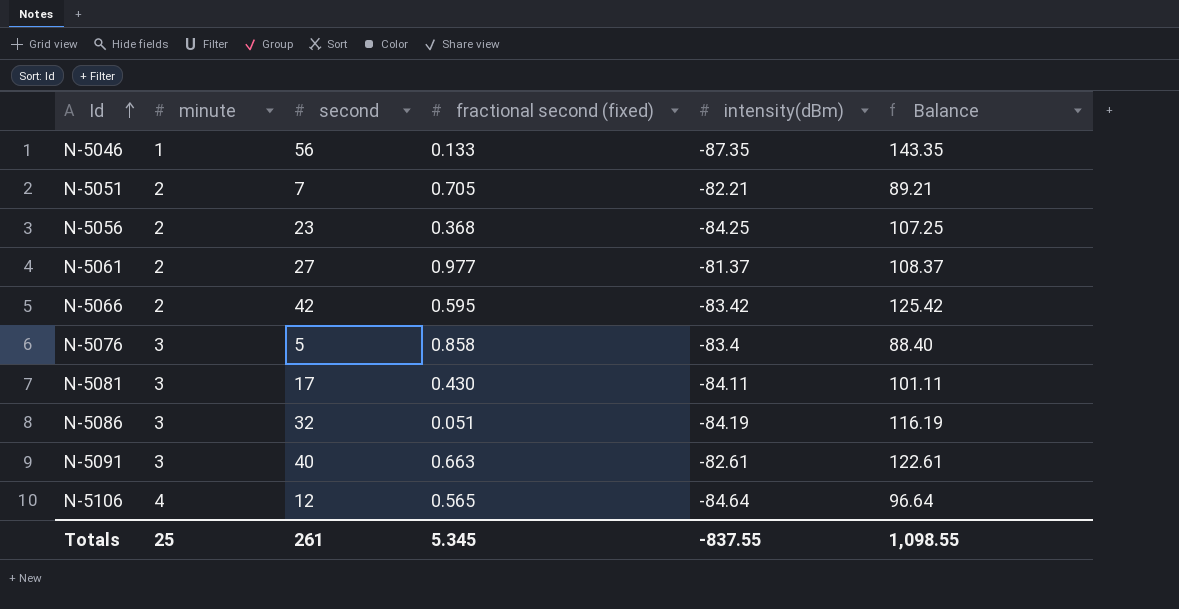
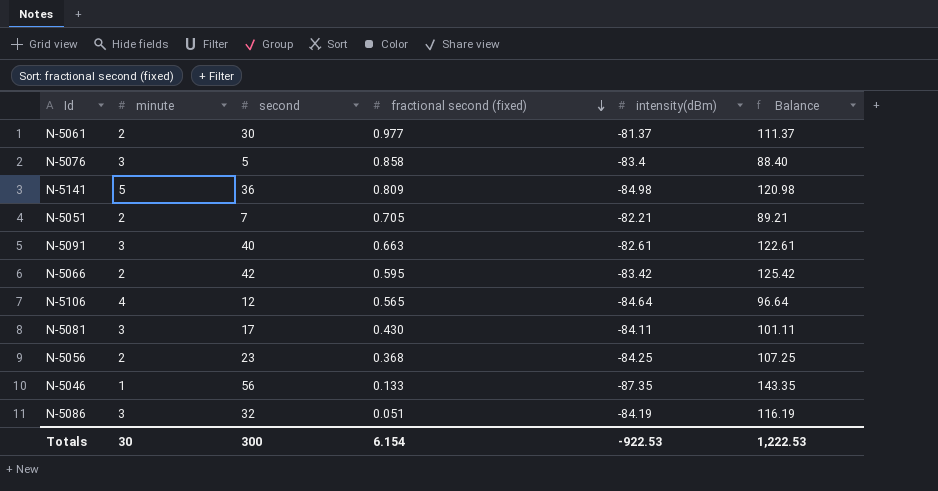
row order: Id ascending -> fractional second (fixed) descending
N-5061 | second: 27 -> 30
N-5061 | Balance: 108.37 -> 111.37
row N-5141: none -> 5 | 36 | 0.809 | -84.98 | 120.98
Totals | minute: 25 -> 30
Totals | second: 261 -> 300
Totals | fractional second (fixed): 5.345 -> 6.154
Totals | intensity(dBm): -837.55 -> -922.53
Totals | Balance: 1,098.55 -> 1,222.53

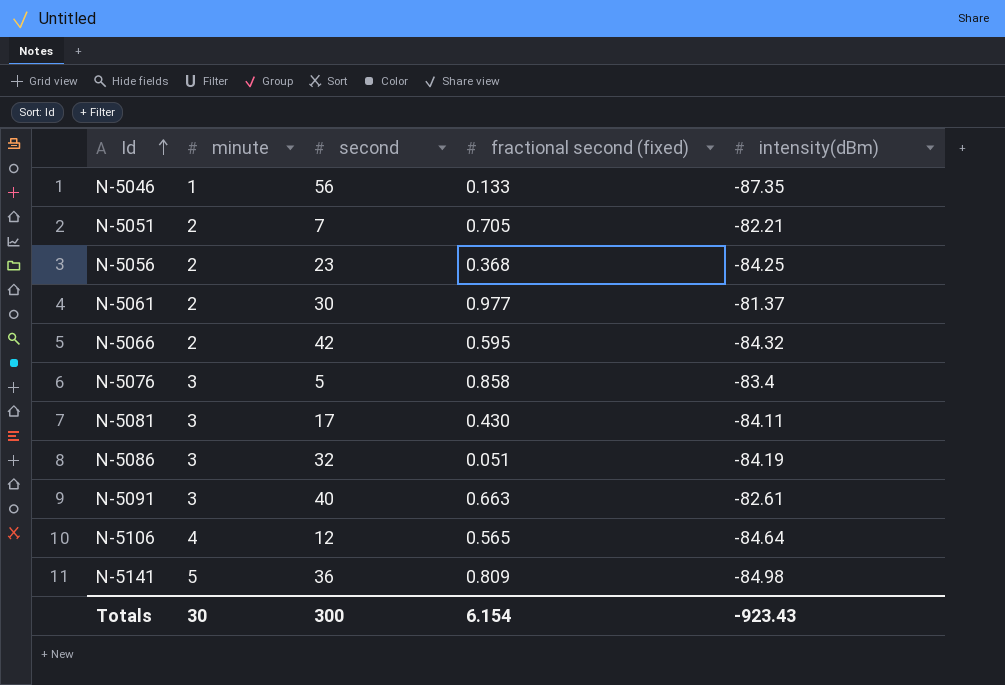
row order: fractional second (fixed) descending -> Id ascending
column Balance | formula: [second] - [intensity(dBm)] -> none
N-5066 | intensity(dBm): -83.42 -> -84.32
Totals | intensity(dBm): -922.53 -> -923.43

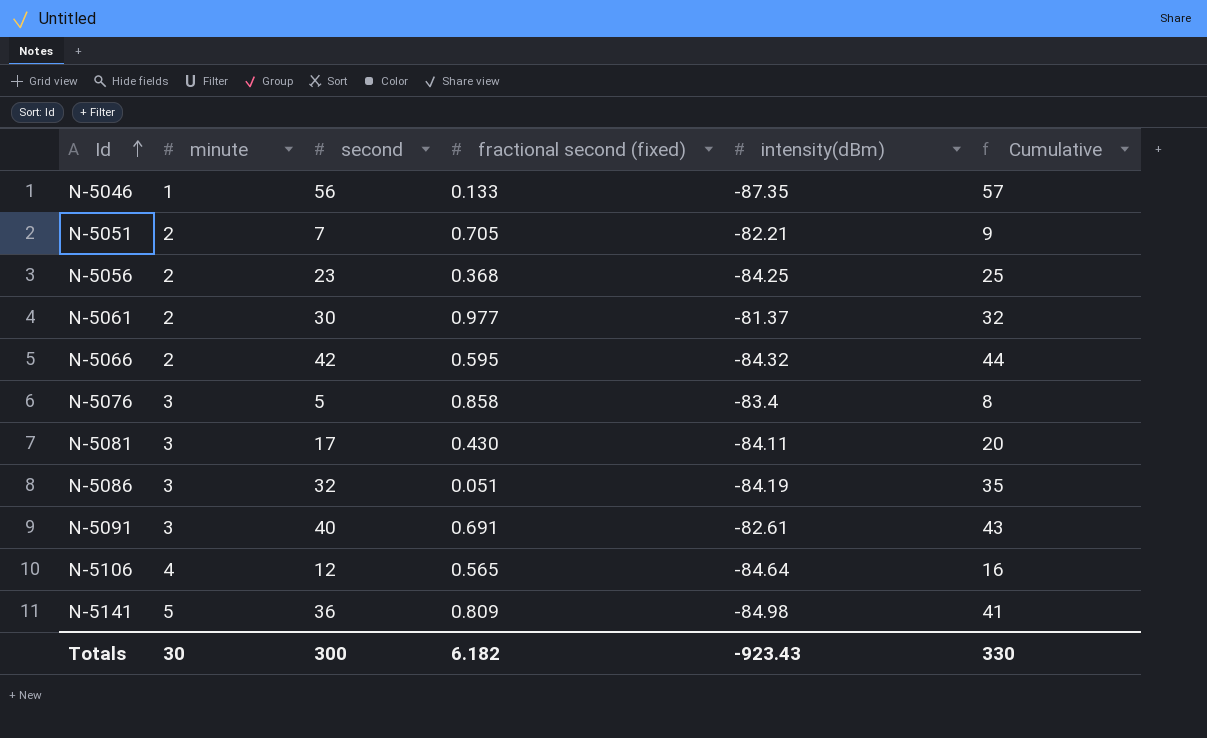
column Cumulative | formula: none -> [minute] + [second]
N-5091 | fractional second (fixed): 0.663 -> 0.691
Totals | fractional second (fixed): 6.154 -> 6.182

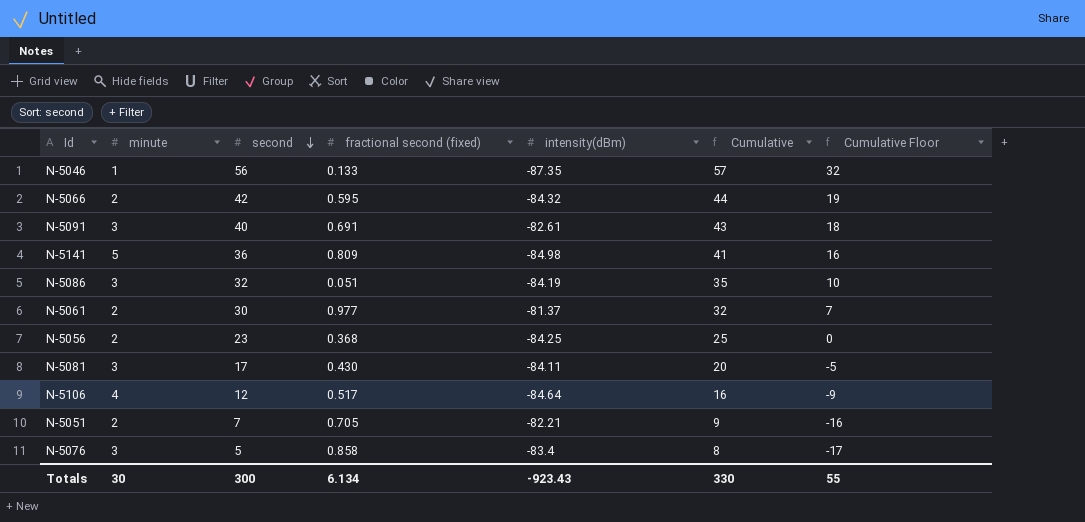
row order: Id ascending -> second descending
column Cumulative Floor | formula: none -> [Cumulative] - 25
N-5106 | fractional second (fixed): 0.565 -> 0.517
Totals | fractional second (fixed): 6.182 -> 6.134

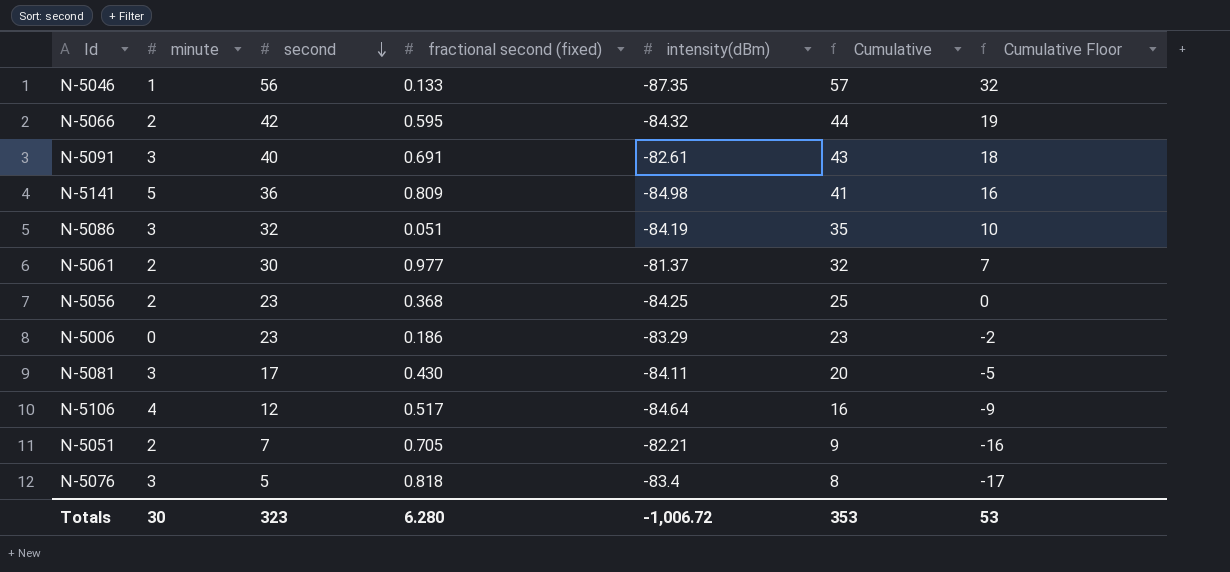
row N-5006: none -> 0 | 23 | 0.186 | -83.29 | 23 | -2
N-5076 | fractional second (fixed): 0.858 -> 0.818
Totals | second: 300 -> 323
Totals | fractional second (fixed): 6.134 -> 6.280
Totals | intensity(dBm): -923.43 -> -1,006.72
Totals | Cumulative: 330 -> 353
Totals | Cumulative Floor: 55 -> 53

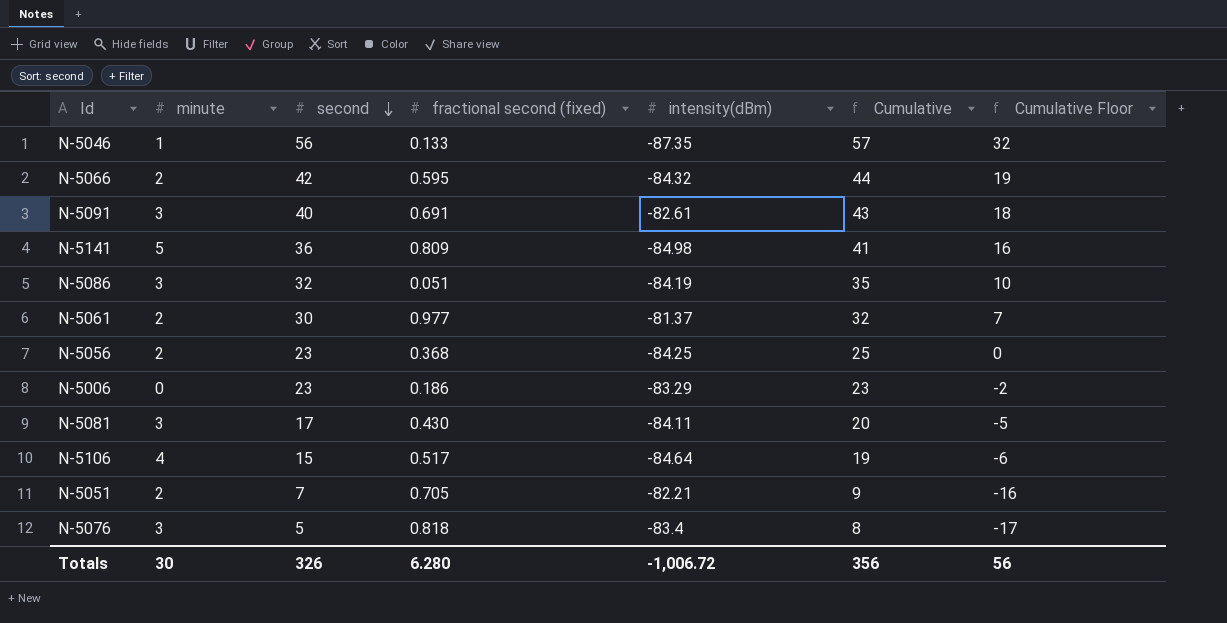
N-5106 | second: 12 -> 15
N-5106 | Cumulative: 16 -> 19
N-5106 | Cumulative Floor: -9 -> -6
Totals | second: 323 -> 326
Totals | Cumulative: 353 -> 356
Totals | Cumulative Floor: 53 -> 56

